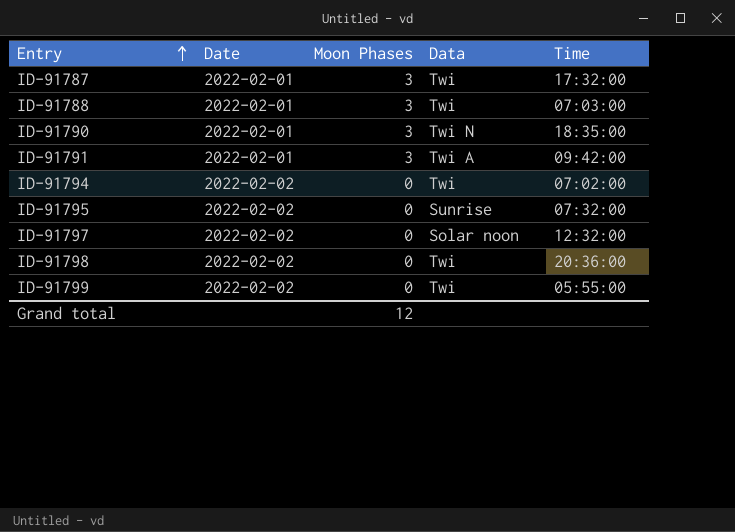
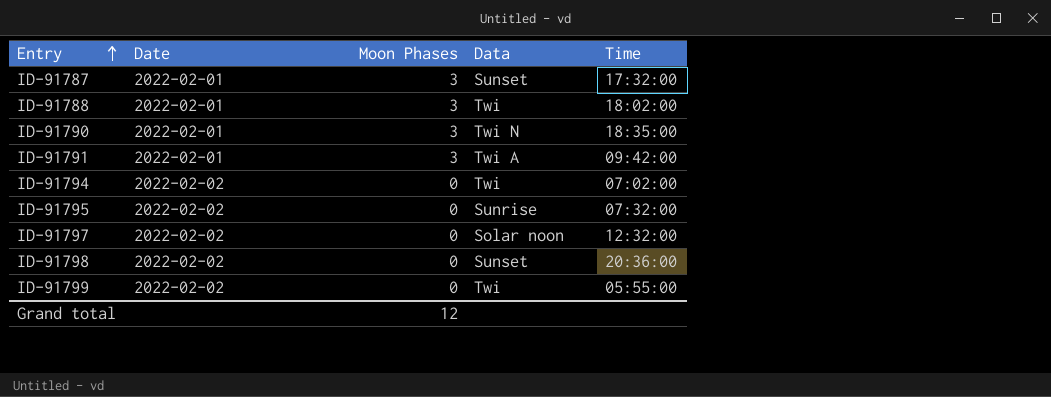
ID-91787 | Data: Twi -> Sunset
ID-91788 | Time: 07:03:00 -> 18:02:00
ID-91798 | Data: Twi -> Sunset

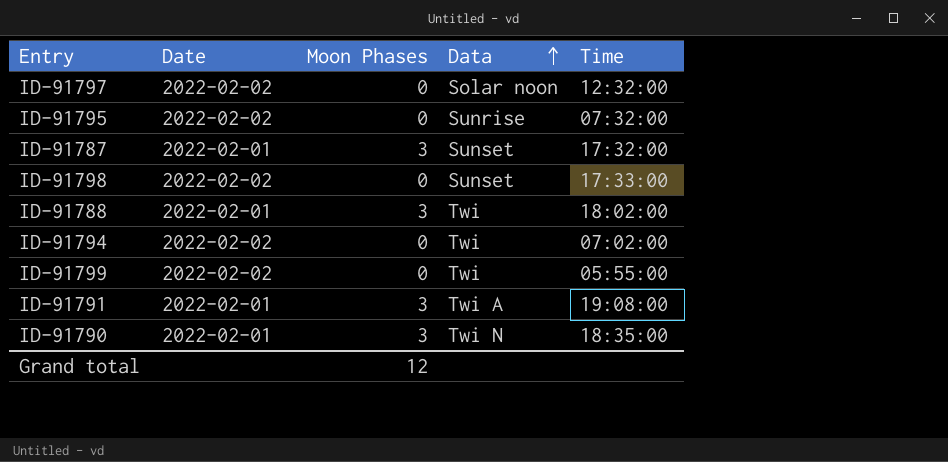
row order: Entry ascending -> Data ascending
ID-91798 | Time: 20:36:00 -> 17:33:00
ID-91791 | Time: 09:42:00 -> 19:08:00

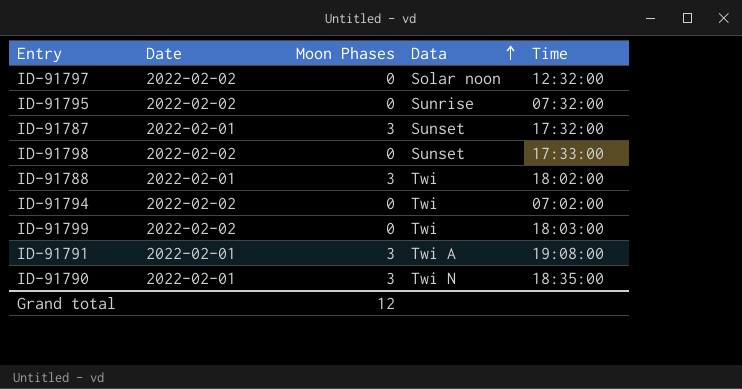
ID-91799 | Time: 05:55:00 -> 18:03:00

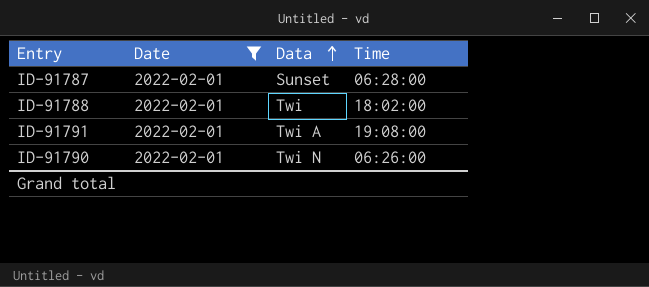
filter: none -> Date = 2022-02-01
column Moon Phases | position: 3 -> none
ID-91787 | Time: 17:32:00 -> 06:28:00
ID-91790 | Time: 18:35:00 -> 06:26:00

